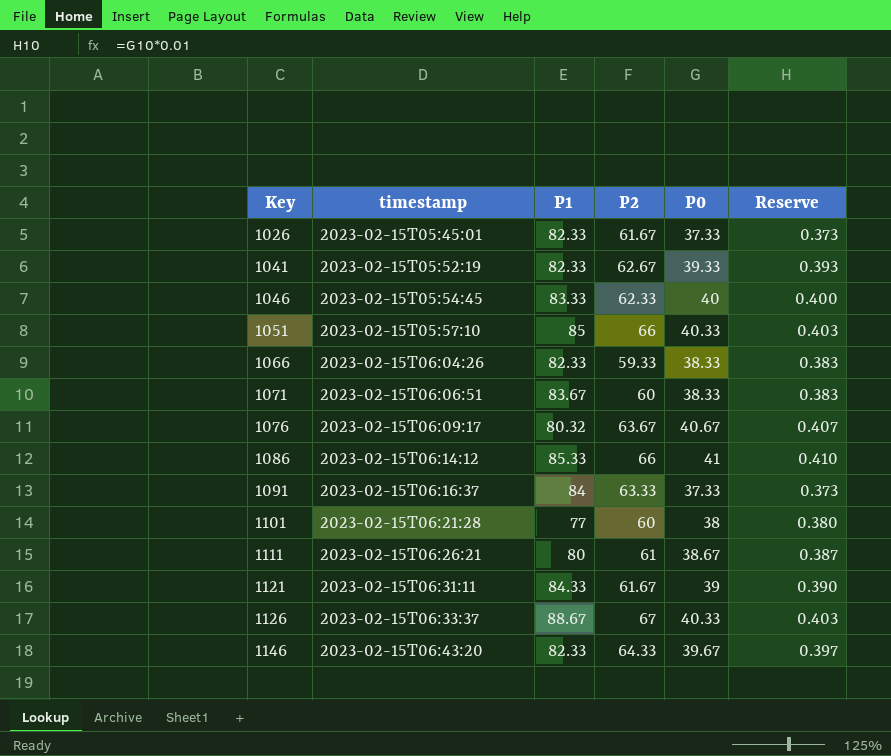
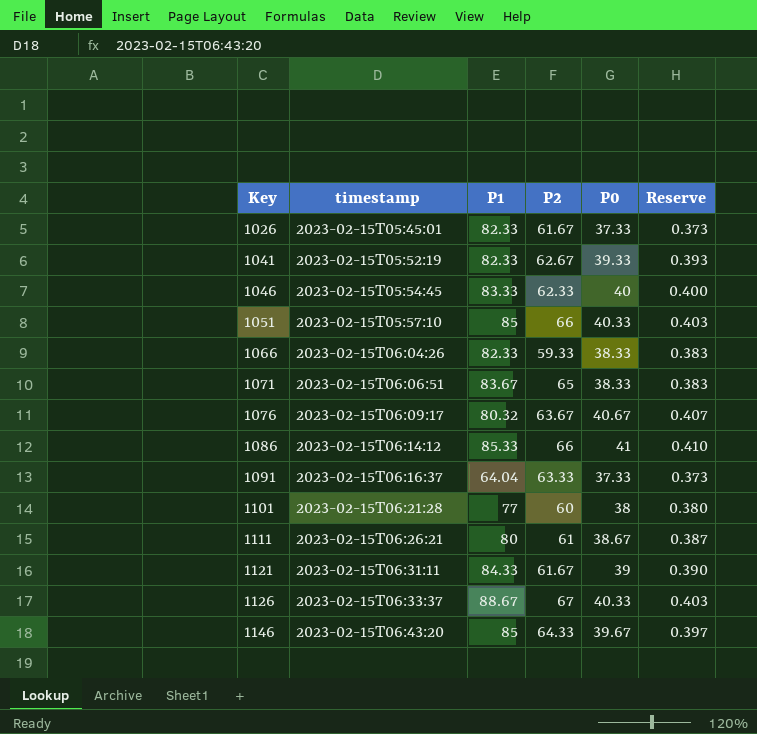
1071 | P2: 60 -> 65
1091 | P1: 84 -> 64.04
1146 | P1: 82.33 -> 85

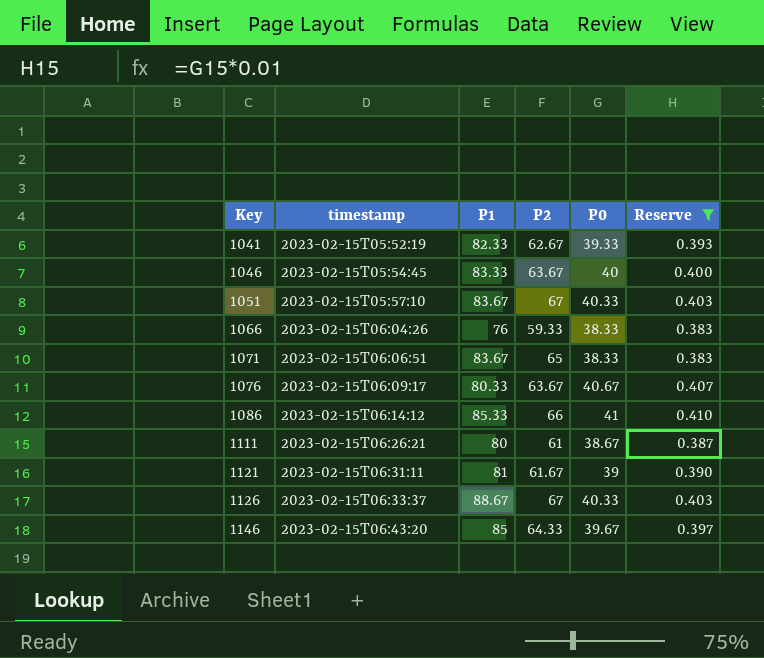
filter: none -> Reserve >= 0.383
1046 | P2: 62.33 -> 63.67
1051 | P1: 85 -> 83.67
1051 | P2: 66 -> 67
1066 | P1: 82.33 -> 76
1076 | P1: 80.32 -> 80.33
1121 | P1: 84.33 -> 81

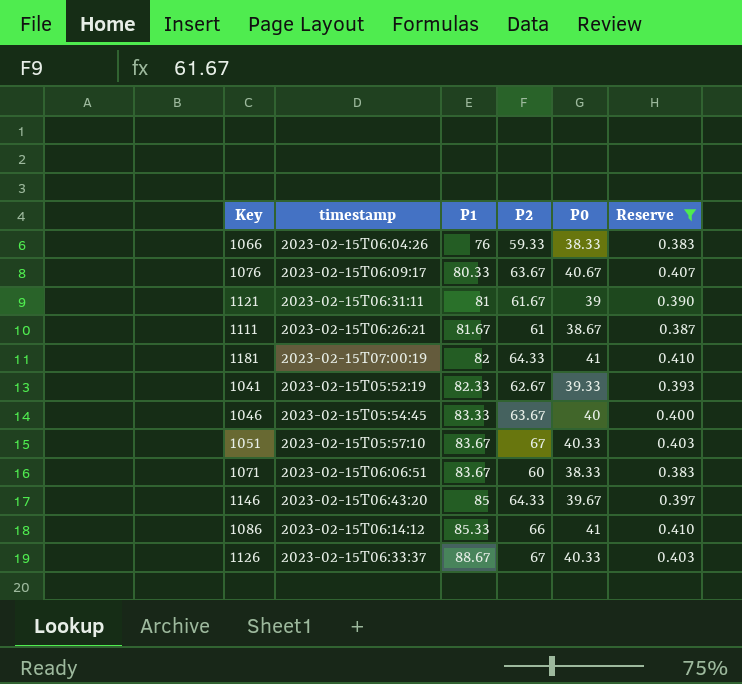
row order: Key ascending -> P1 ascending
1111 | P1: 80 -> 81.67
row 1181: none -> 2023-02-15T07:00:19 | 82 | 64.33 | 41 | 0.410
1071 | P2: 65 -> 60

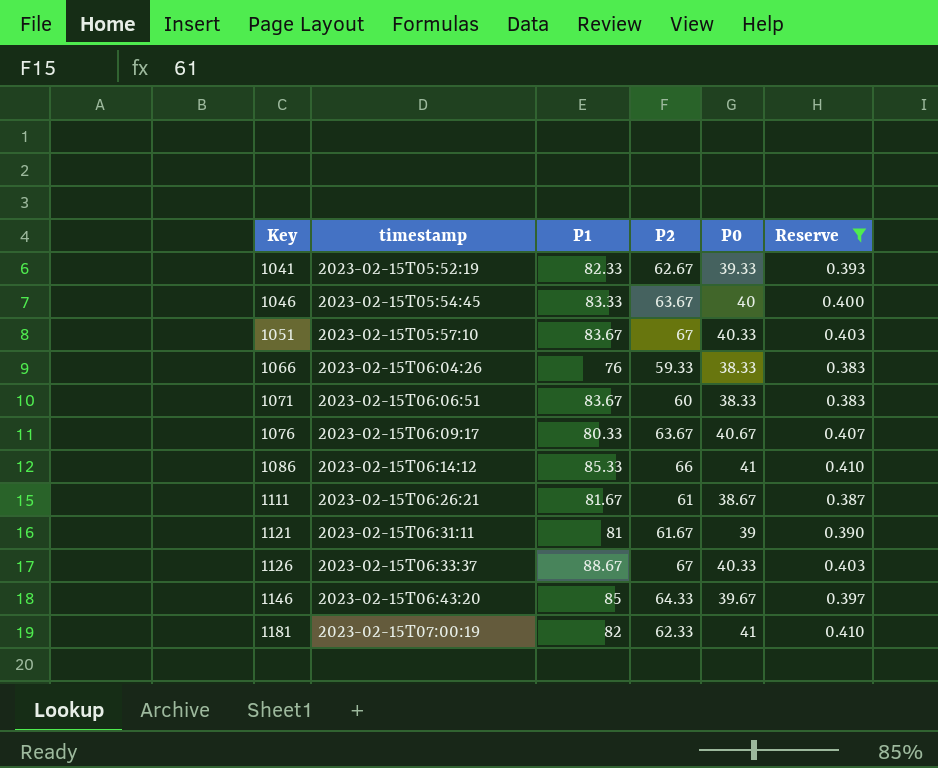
row order: P1 ascending -> Key ascending
1181 | P2: 64.33 -> 62.33

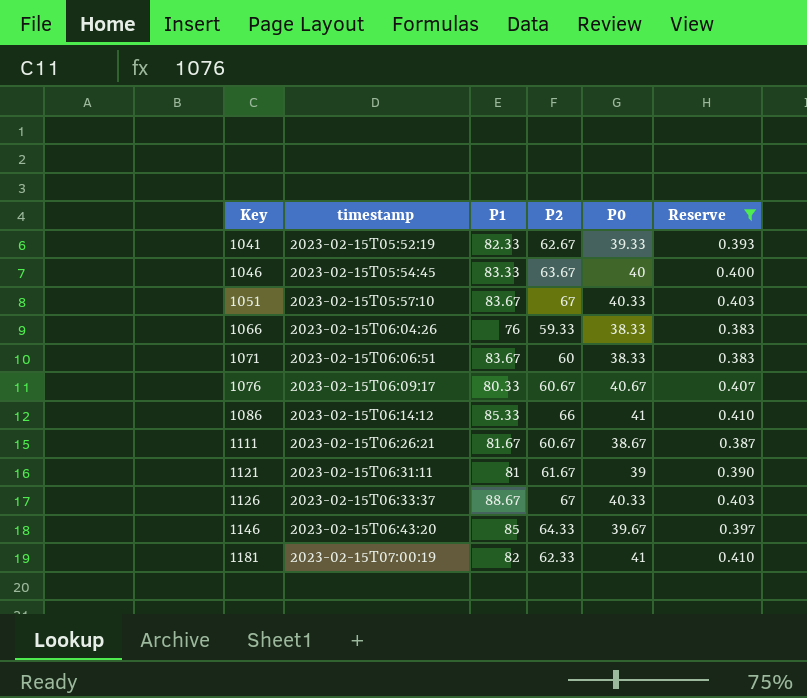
1076 | P2: 63.67 -> 60.67
1111 | P2: 61 -> 60.67

